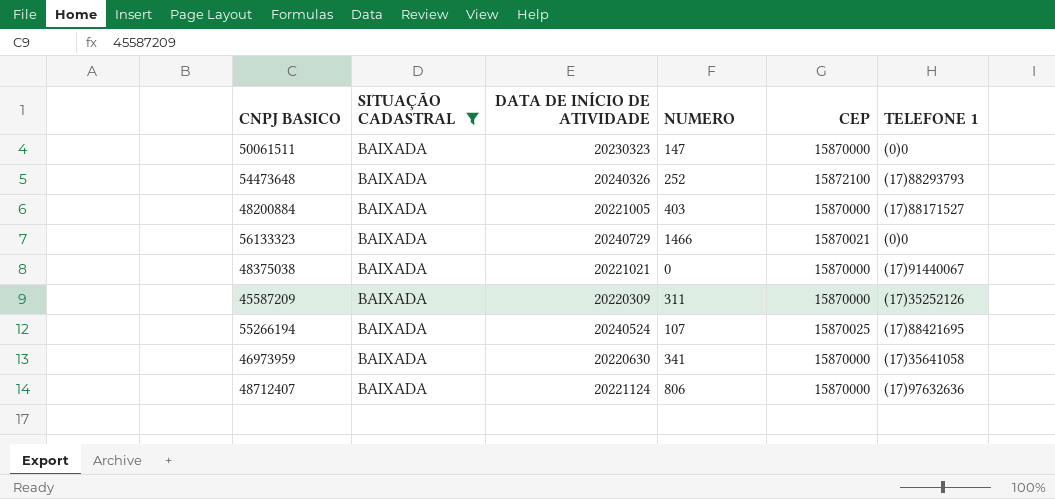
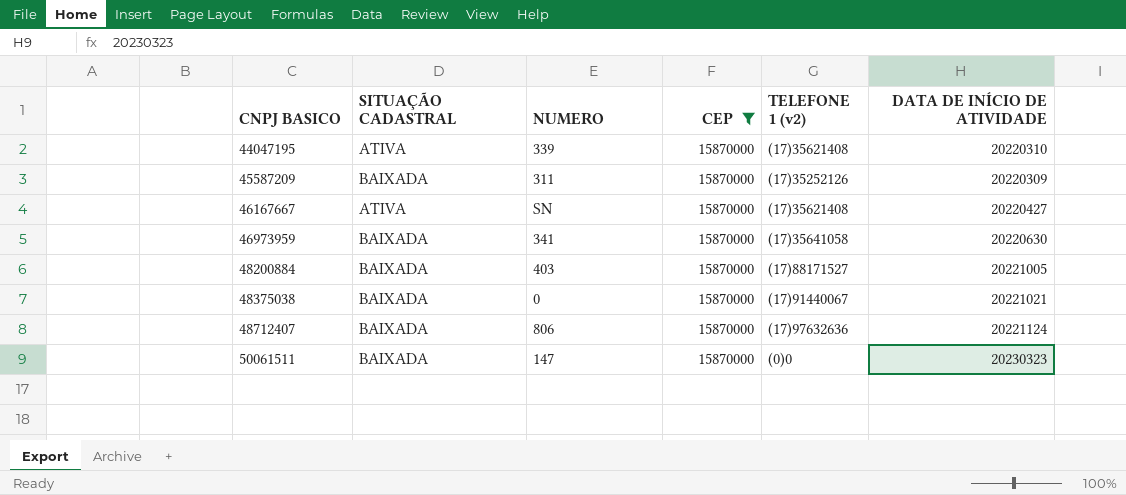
filter: SITUAÇÃO CADASTRAL = BAIXADA -> CEP = 15870000
row order: none -> CNPJ BASICO ascending
column name: TELEFONE 1 -> TELEFONE 1 (v2)
column DATA DE INÍCIO DE ATIVIDADE | position: 3 -> 6

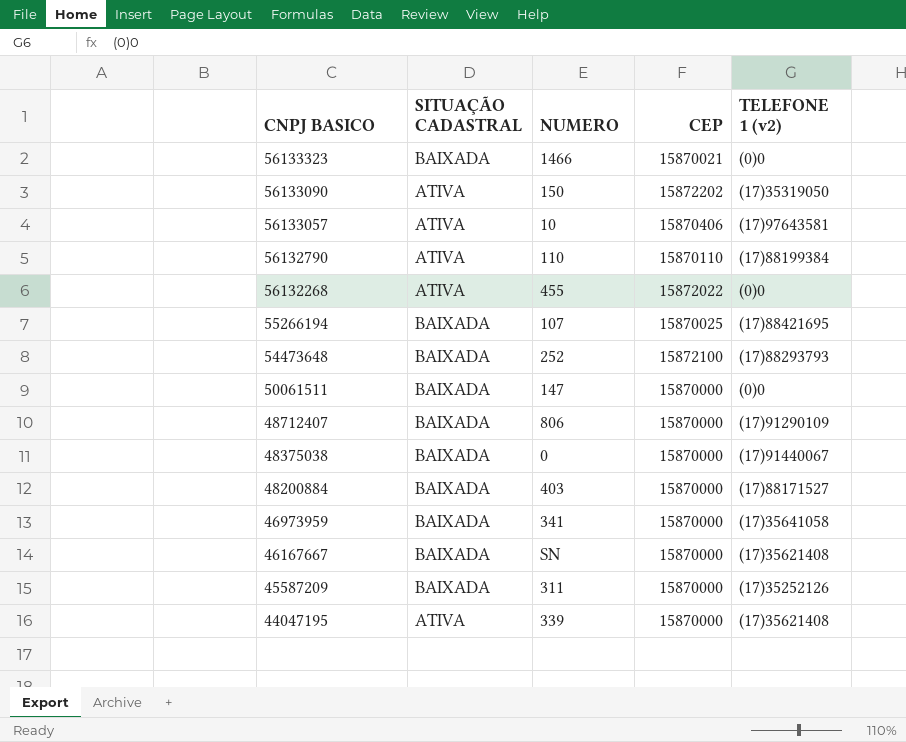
filter: CEP = 15870000 -> none
row order: CNPJ BASICO ascending -> CNPJ BASICO descending
column DATA DE INÍCIO DE ATIVIDADE | position: 6 -> none
48712407 | TELEFONE 1 (v2): (17)97632636 -> (17)91290109
46167667 | SITUAÇÃO CADASTRAL: ATIVA -> BAIXADA

